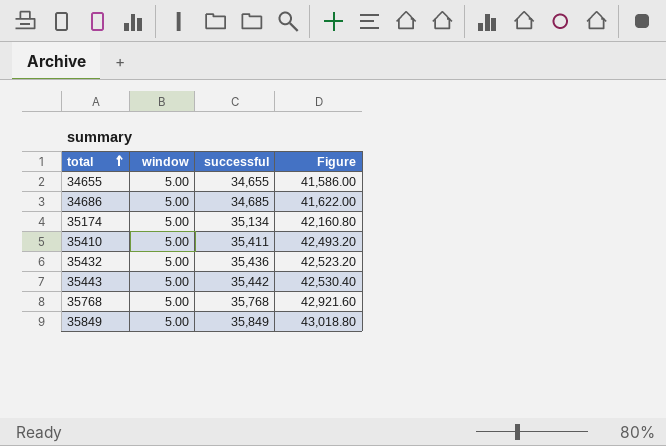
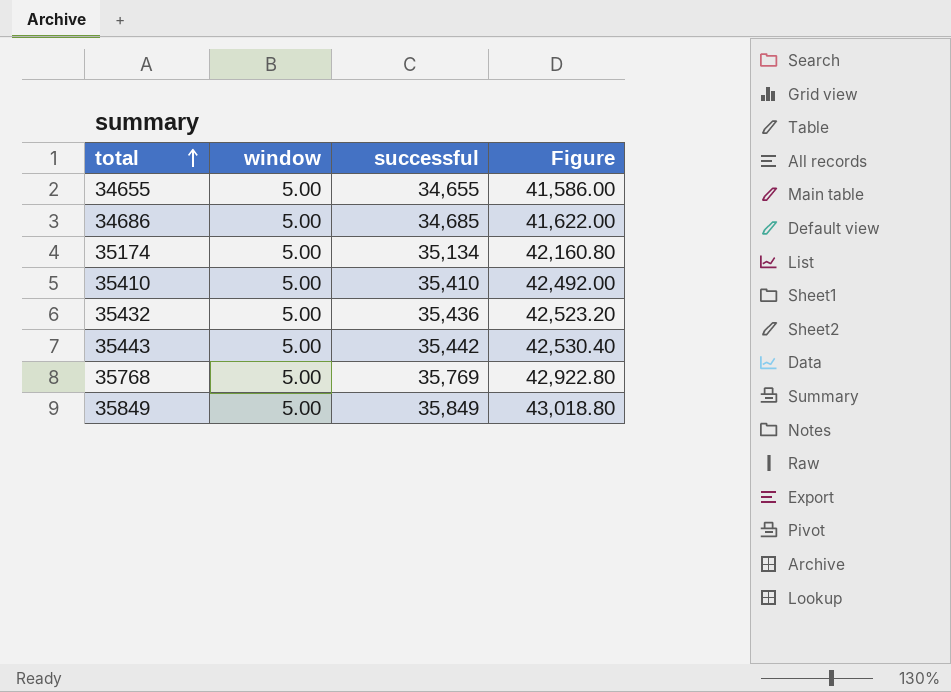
35410 | successful: 35,411 -> 35,410
35410 | Figure: 42,493.20 -> 42,492.00
35768 | successful: 35,768 -> 35,769
35768 | Figure: 42,921.60 -> 42,922.80

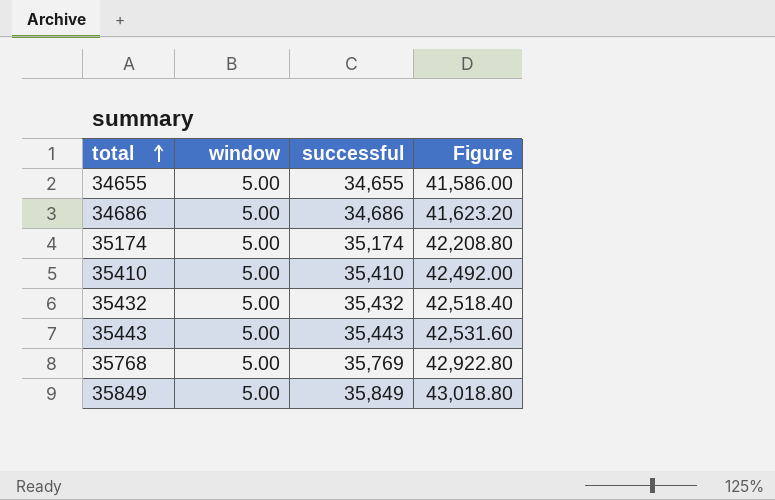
34686 | successful: 34,685 -> 34,686
34686 | Figure: 41,622.00 -> 41,623.20
35174 | successful: 35,134 -> 35,174
35174 | Figure: 42,160.80 -> 42,208.80
35432 | successful: 35,436 -> 35,432
35432 | Figure: 42,523.20 -> 42,518.40
35443 | successful: 35,442 -> 35,443
35443 | Figure: 42,530.40 -> 42,531.60

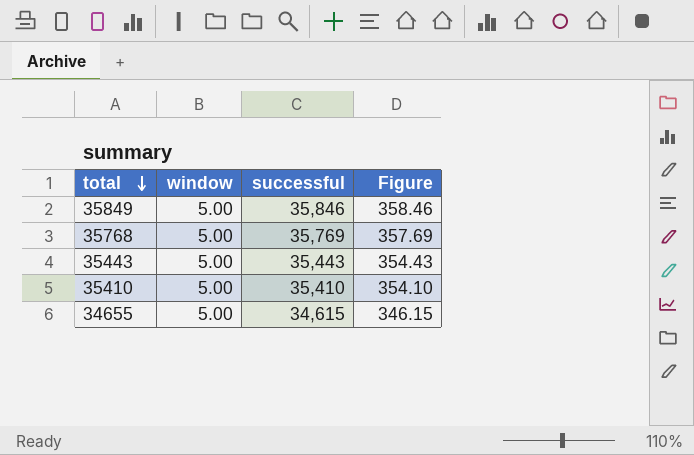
row order: total ascending -> total descending
column Figure | formula: [successful] * 1.2 -> [successful] * 0.01
row 34686: 5.00 | 34,686 | 41,623.20 -> none
row 35174: 5.00 | 35,174 | 42,208.80 -> none
row 35432: 5.00 | 35,432 | 42,518.40 -> none
35849 | successful: 35,849 -> 35,846
34655 | successful: 34,655 -> 34,615

